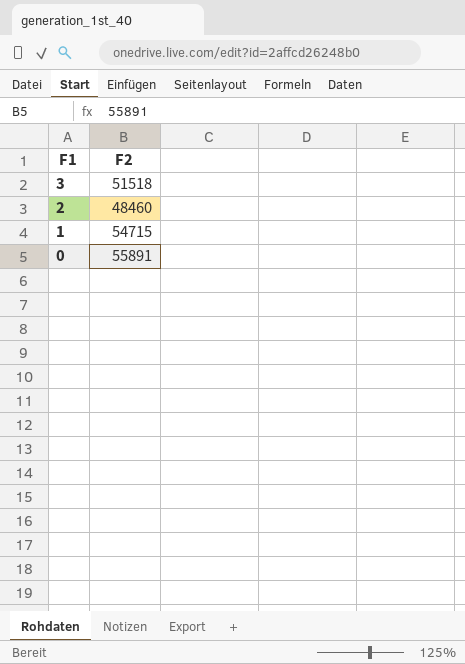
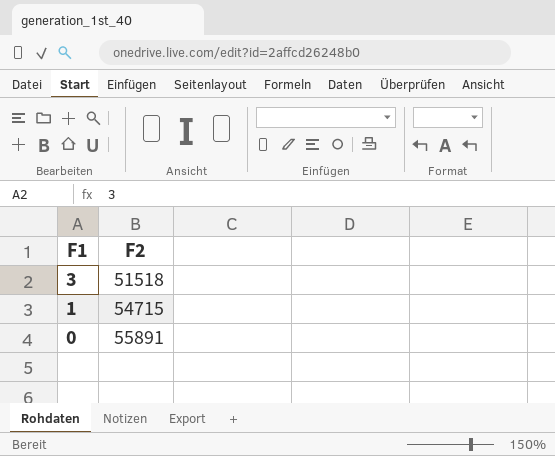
row 2: 48460 -> none

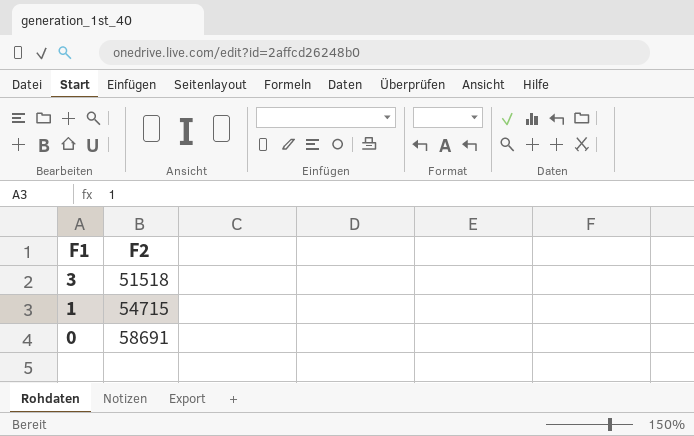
0 | F2: 55891 -> 58691

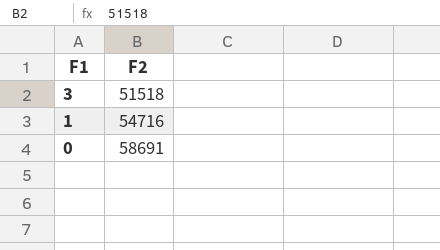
1 | F2: 54715 -> 54716

